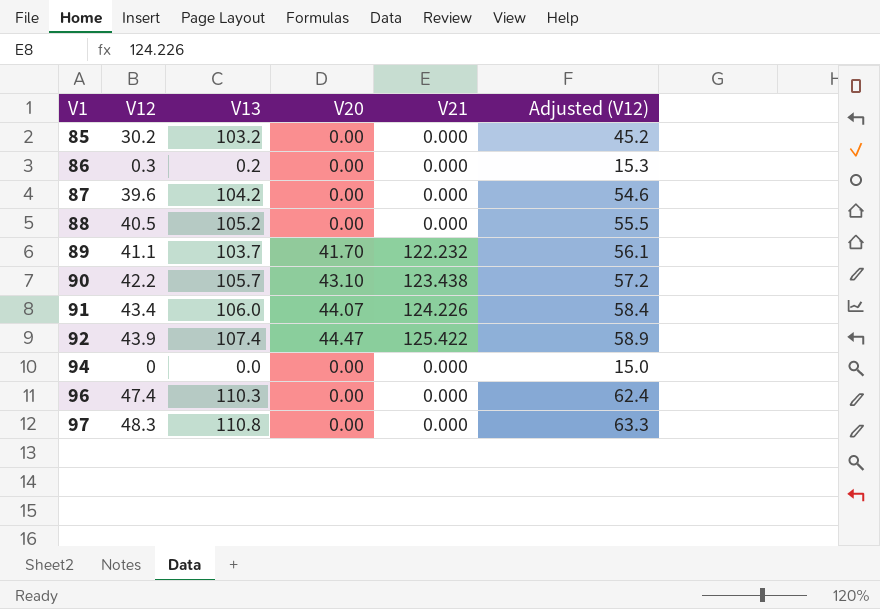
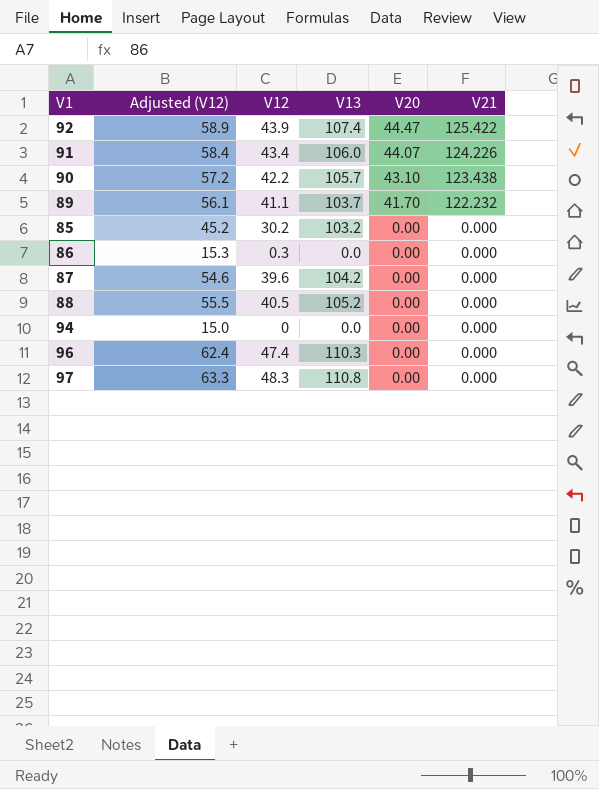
row order: V1 ascending -> V20 descending
column Adjusted (V12) | position: 6 -> 2
86 | V13: 0.2 -> 0.0

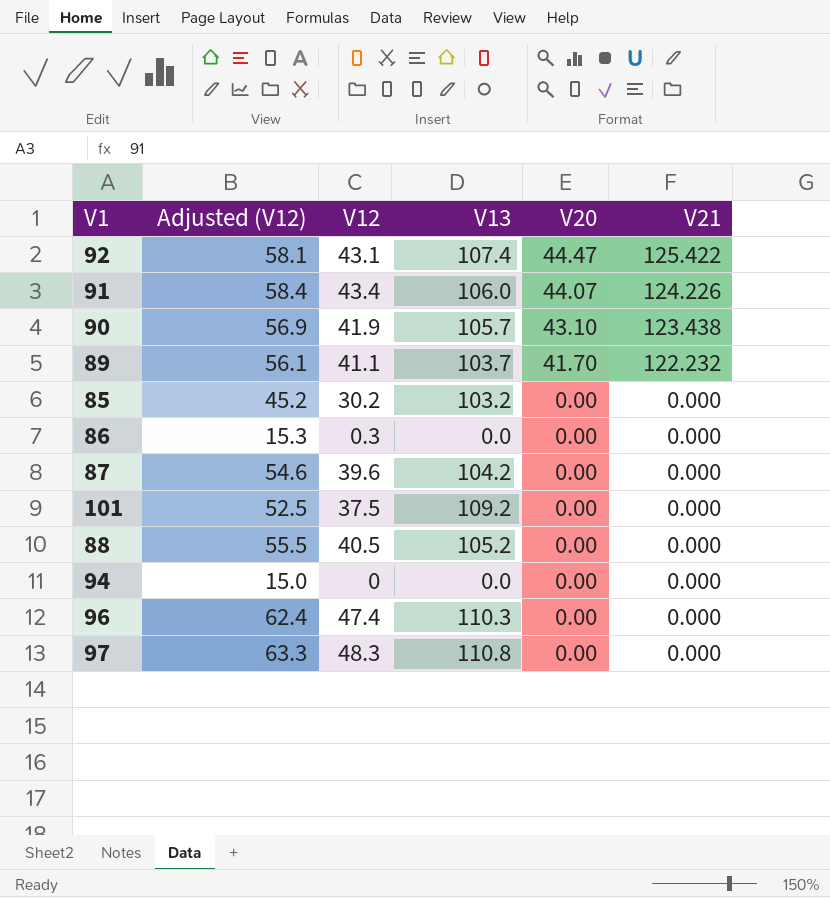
92 | Adjusted (V12): 58.9 -> 58.1
92 | V12: 43.9 -> 43.1
90 | Adjusted (V12): 57.2 -> 56.9
90 | V12: 42.2 -> 41.9
row 101: none -> 52.5 | 37.5 | 109.2 | 0.00 | 0.000

